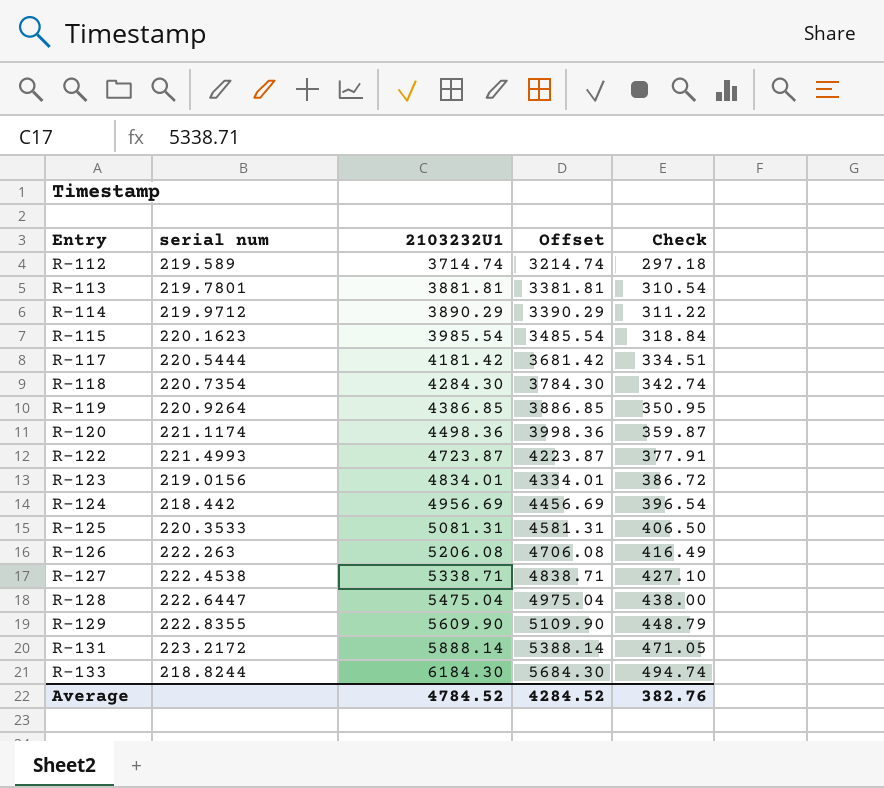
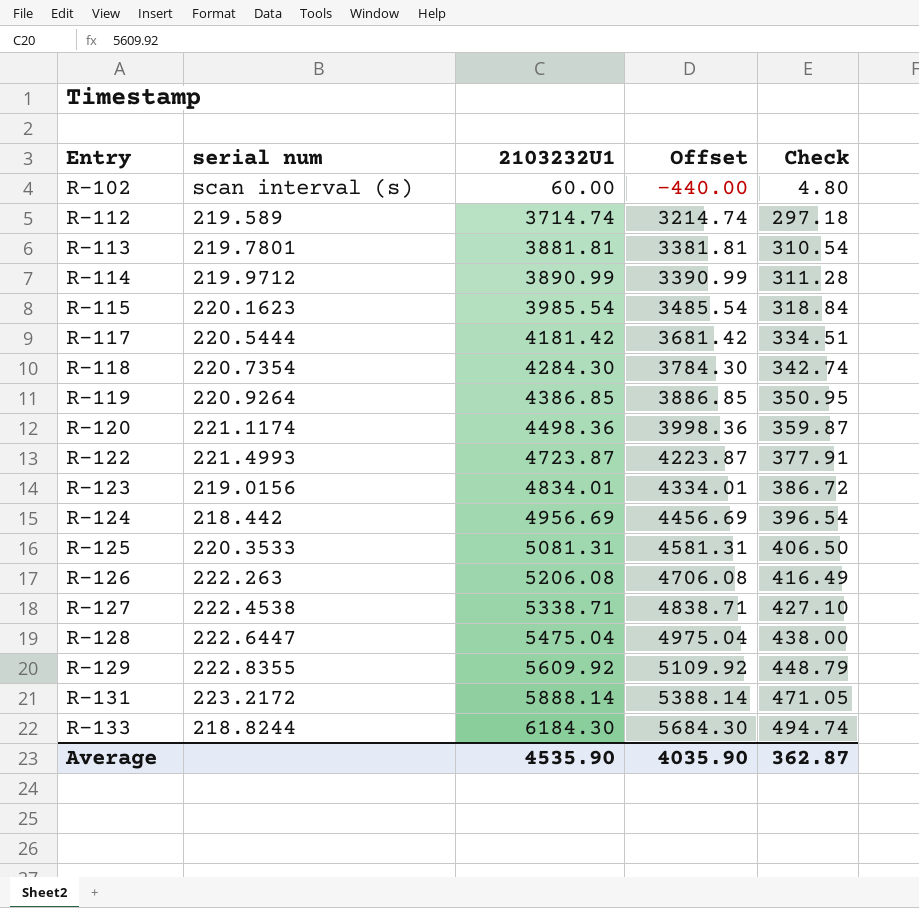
row R-102: none -> scan interval (s) | 60.00 | -440.00 | 4.80
R-114 | 2103232U1: 3890.29 -> 3890.99
R-114 | Offset: 3390.29 -> 3390.99
R-114 | Check: 311.22 -> 311.28
R-129 | 2103232U1: 5609.90 -> 5609.92
R-129 | Offset: 5109.90 -> 5109.92
Average | 2103232U1: 4784.52 -> 4535.90
Average | Offset: 4284.52 -> 4035.90
Average | Check: 382.76 -> 362.87

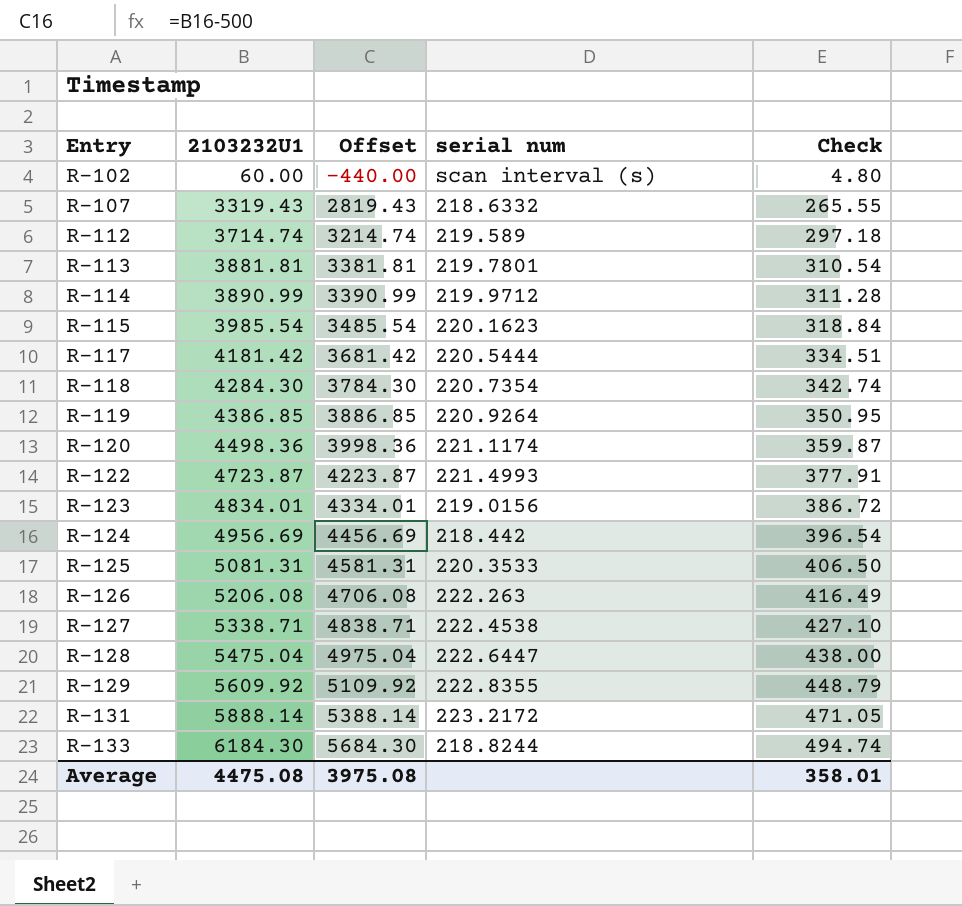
column serial num | position: 2 -> 4
row R-107: none -> 3319.43 | 2819.43 | 218.6332 | 265.55
Average | 2103232U1: 4535.90 -> 4475.08
Average | Offset: 4035.90 -> 3975.08
Average | Check: 362.87 -> 358.01

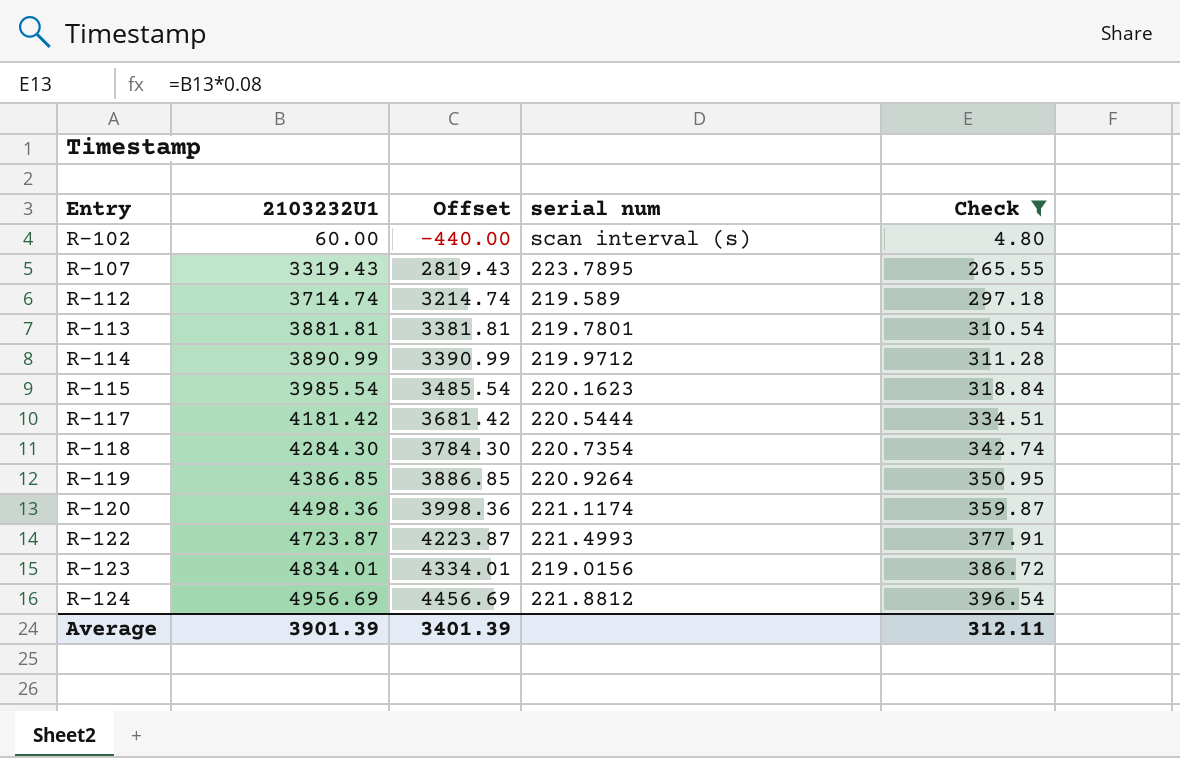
filter: none -> Check <= 396.54
R-107 | serial num: 218.6332 -> 223.7895
R-124 | serial num: 218.442 -> 221.8812
Average | 2103232U1: 4475.08 -> 3901.39
Average | Offset: 3975.08 -> 3401.39
Average | Check: 358.01 -> 312.11

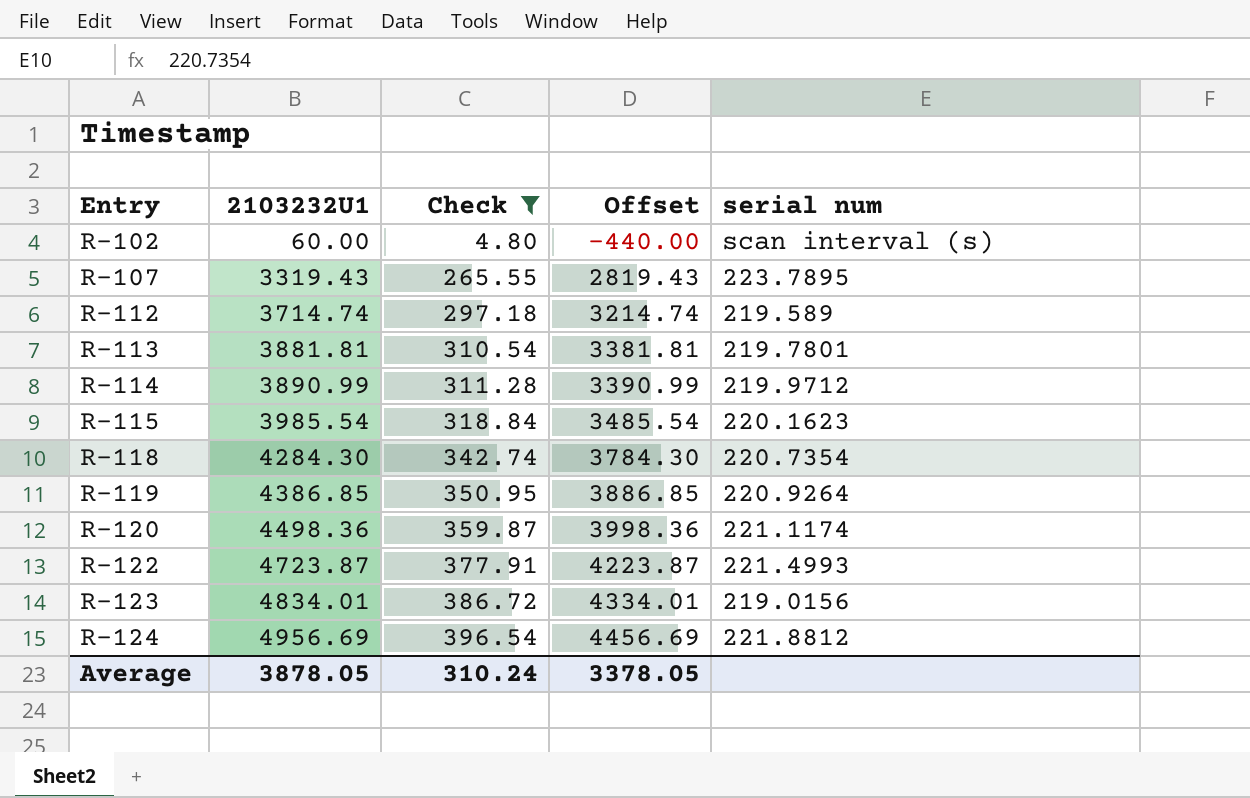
column Check | position: 5 -> 3
row R-117: 4181.42 | 3681.42 | 220.5444 | 334.51 -> none
Average | 2103232U1: 3901.39 -> 3878.05
Average | Check: 312.11 -> 310.24
Average | Offset: 3401.39 -> 3378.05

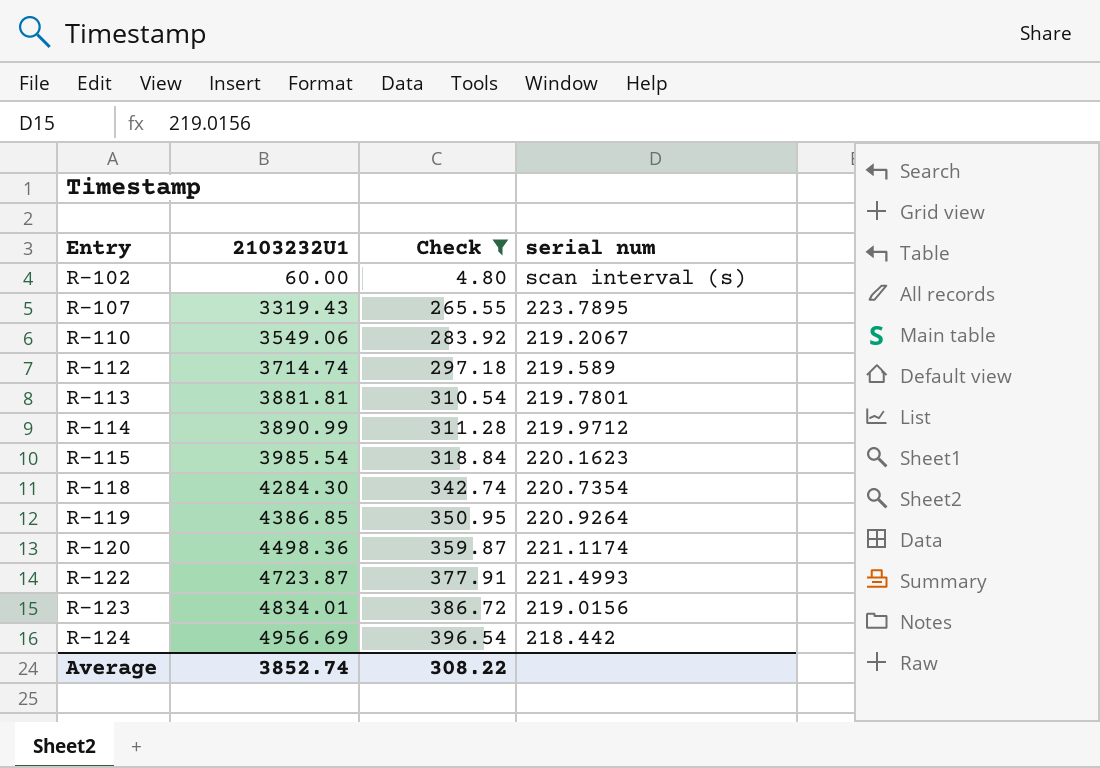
column Offset | formula: [2103232U1] - 500 -> none
row R-110: none -> 3549.06 | 283.92 | 219.2067
R-124 | serial num: 221.8812 -> 218.442
Average | 2103232U1: 3878.05 -> 3852.74
Average | Check: 310.24 -> 308.22

